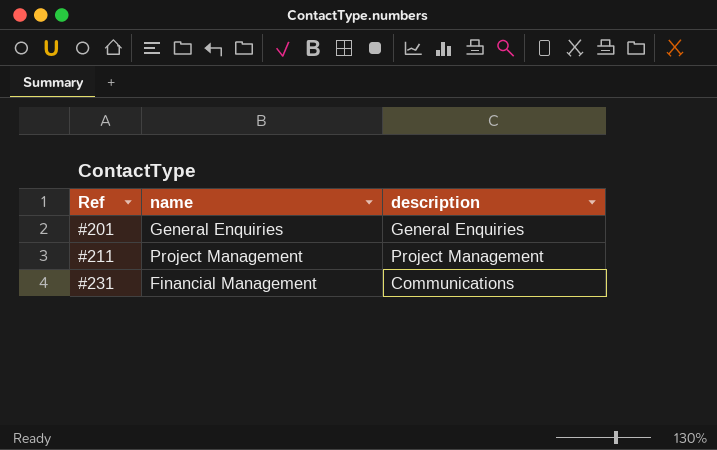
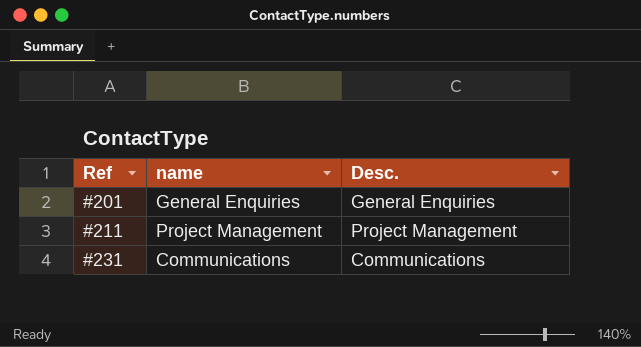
column name: description -> Desc.
#231 | name: Financial Management -> Communications

